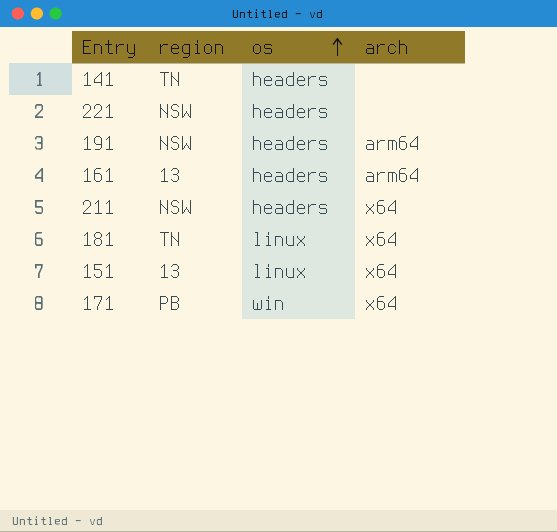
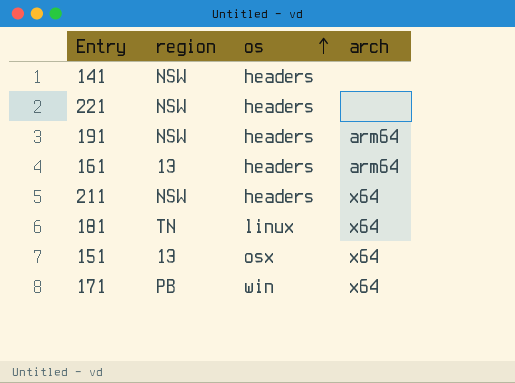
141 | region: TN -> NSW
151 | os: linux -> osx

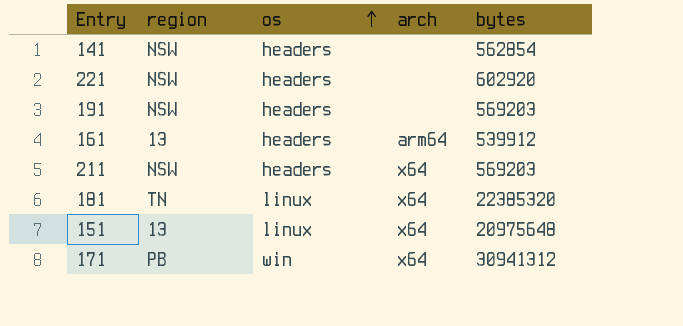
column bytes | position: none -> 5
191 | arch: arm64 -> none
151 | os: osx -> linux

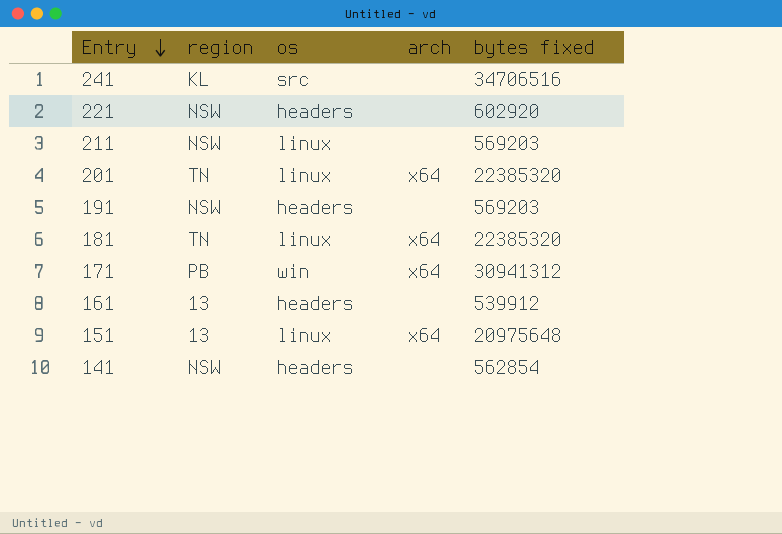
row order: os ascending -> Entry descending
column name: bytes -> bytes fixed
row 241: none -> KL | src | none | 34706516
211 | os: headers -> linux
211 | arch: x64 -> none
row 201: none -> TN | linux | x64 | 22385320
161 | arch: arm64 -> none

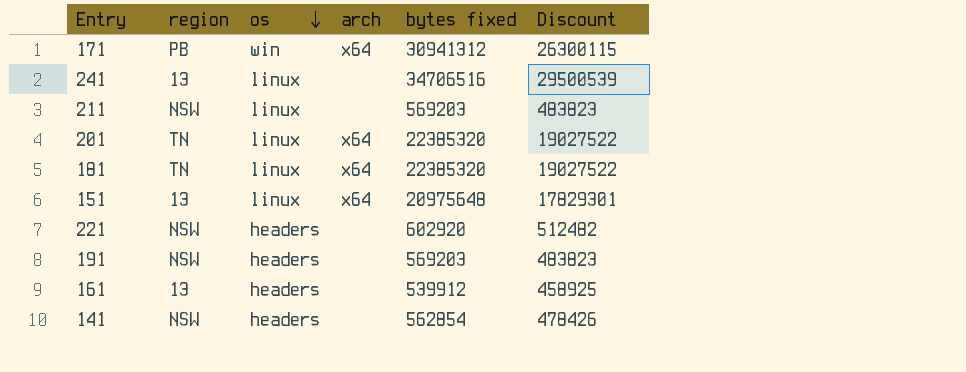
row order: Entry descending -> os descending
column Discount | formula: none -> [bytes fixed] * 0.85
241 | region: KL -> 13
241 | os: src -> linux

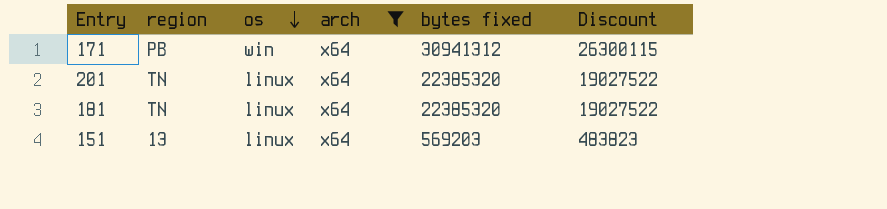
filter: none -> arch = x64
151 | bytes fixed: 20975648 -> 569203
151 | Discount: 17829301 -> 483823

